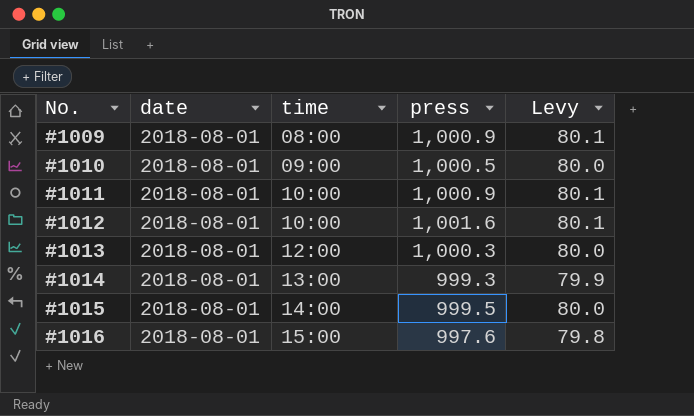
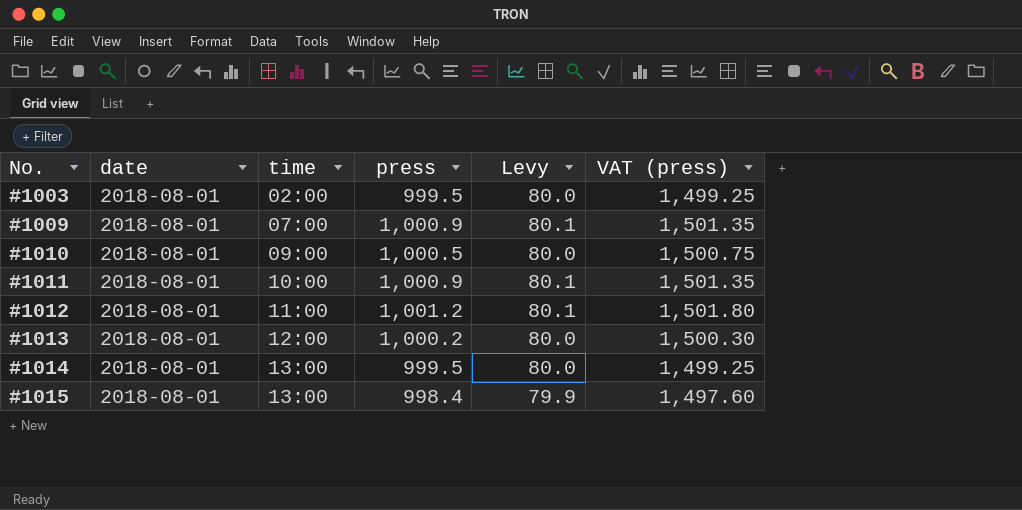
column VAT (press) | formula: none -> [press] * 1.5
row #1016: 2018-08-01 | 15:00 | 997.6 | 79.8 -> none
row #1003: none -> 2018-08-01 | 02:00 | 999.5 | 80.0 | 1,499.25
#1009 | time: 08:00 -> 07:00
#1012 | time: 10:00 -> 11:00
#1012 | press: 1,001.6 -> 1,001.2
#1013 | press: 1,000.3 -> 1,000.2
#1014 | press: 999.3 -> 999.5
#1014 | Levy: 79.9 -> 80.0
#1015 | time: 14:00 -> 13:00
#1015 | press: 999.5 -> 998.4
#1015 | Levy: 80.0 -> 79.9

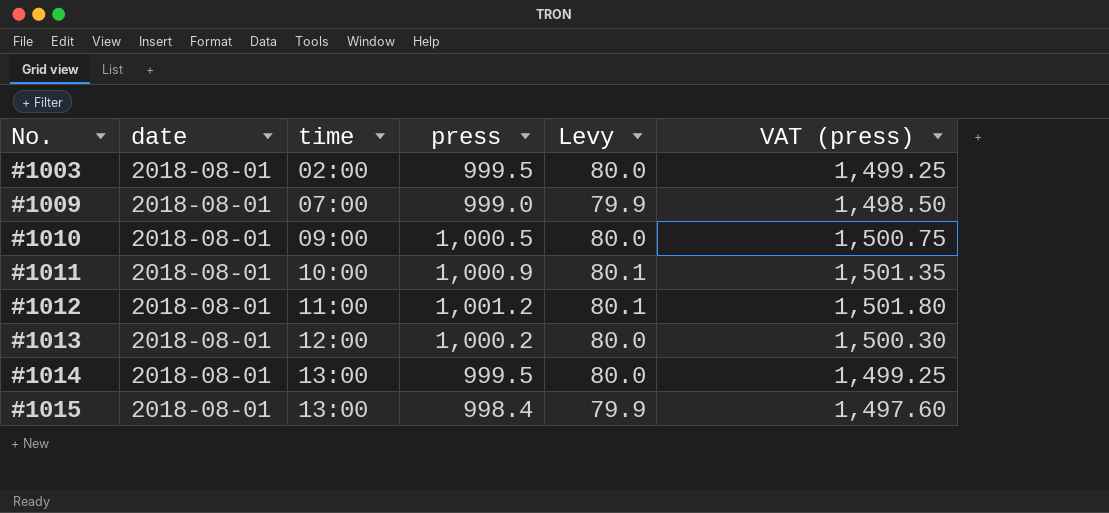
#1009 | press: 1,000.9 -> 999.0
#1009 | Levy: 80.1 -> 79.9
#1009 | VAT (press): 1,501.35 -> 1,498.50

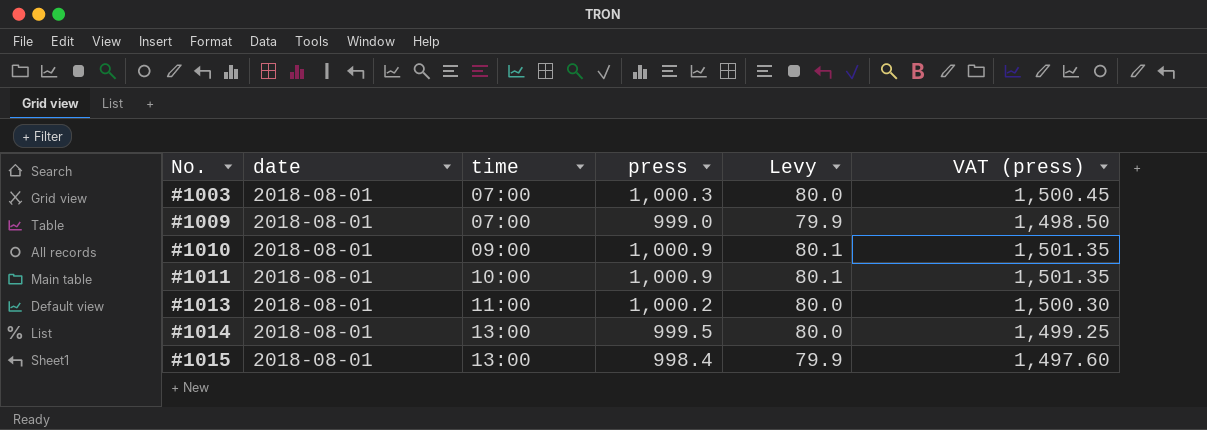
row #1012: 2018-08-01 | 11:00 | 1,001.2 | 80.1 | 1,501.80 -> none
#1003 | time: 02:00 -> 07:00
#1003 | press: 999.5 -> 1,000.3
#1003 | VAT (press): 1,499.25 -> 1,500.45
#1010 | press: 1,000.5 -> 1,000.9
#1010 | Levy: 80.0 -> 80.1
#1010 | VAT (press): 1,500.75 -> 1,501.35
#1013 | time: 12:00 -> 11:00

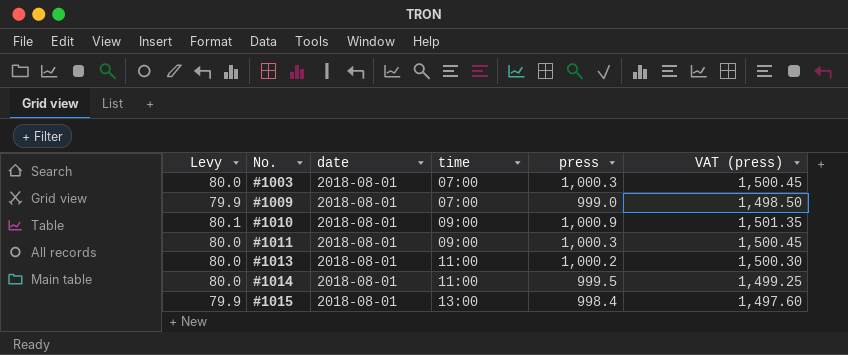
column Levy | position: 5 -> 1
#1011 | Levy: 80.1 -> 80.0
#1011 | time: 10:00 -> 09:00
#1011 | press: 1,000.9 -> 1,000.3
#1011 | VAT (press): 1,501.35 -> 1,500.45
#1014 | time: 13:00 -> 11:00

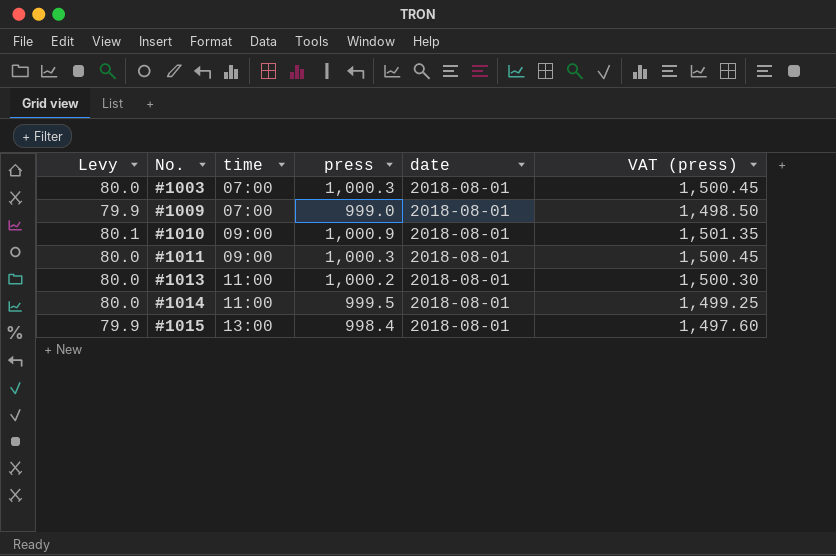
column date | position: 3 -> 5

